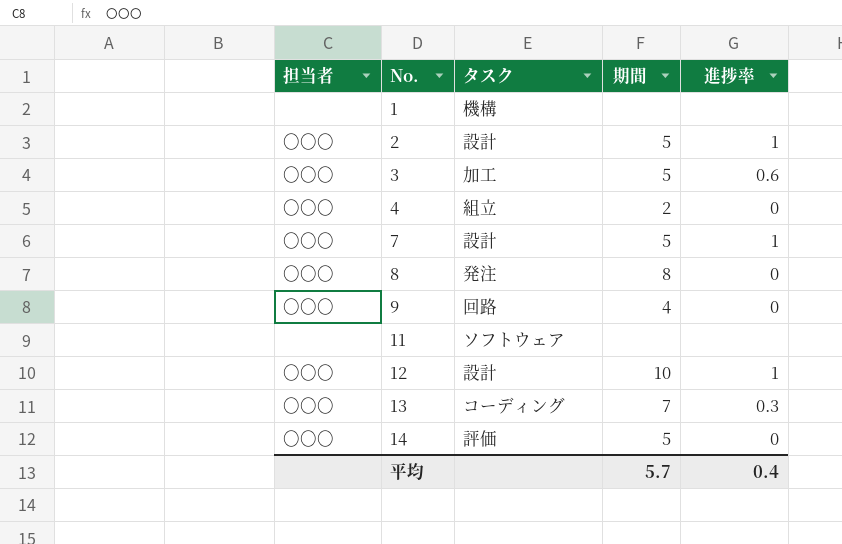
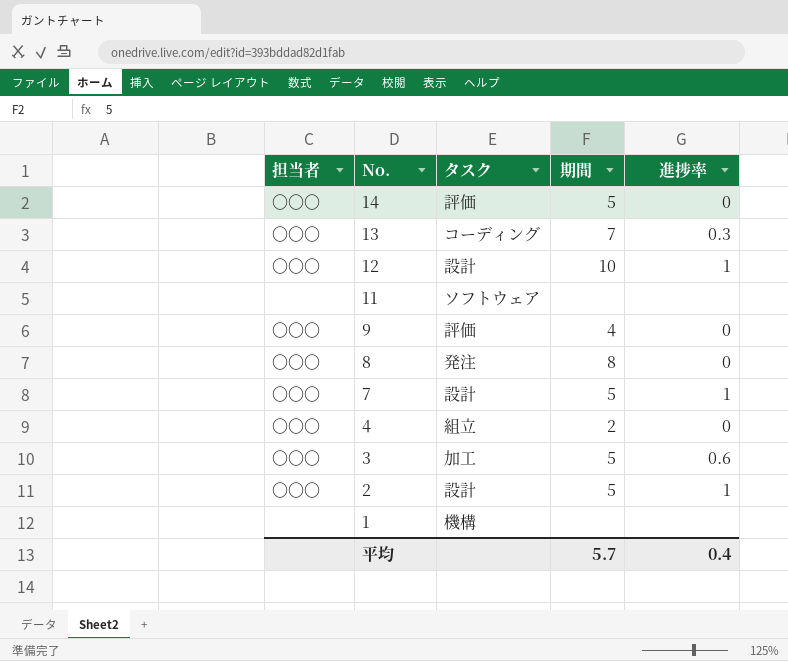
row order: No. ascending -> No. descending
9 | タスク: 回路 -> 評価

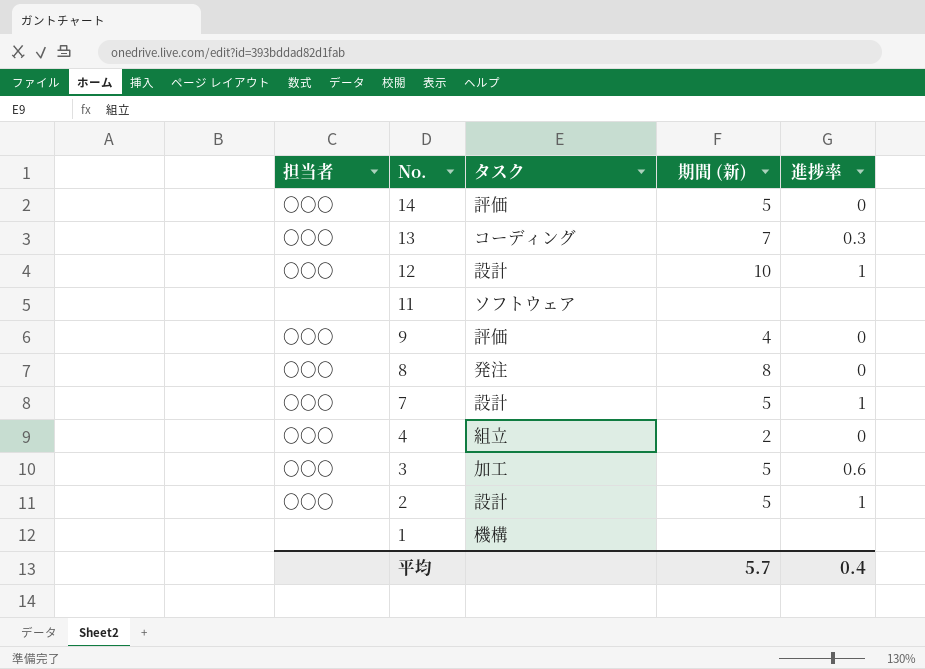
column name: 期間 -> 期間 (新)

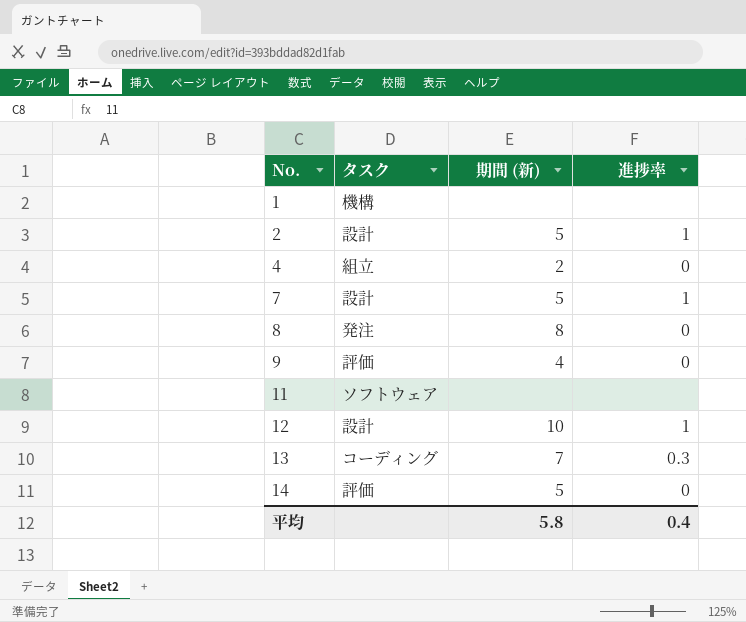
row order: No. descending -> No. ascending
column 担当者 | position: 1 -> none
row 3: 〇〇〇 | 加工 | 5 | 0.6 -> none
平均 | 期間 (新): 5.7 -> 5.8

